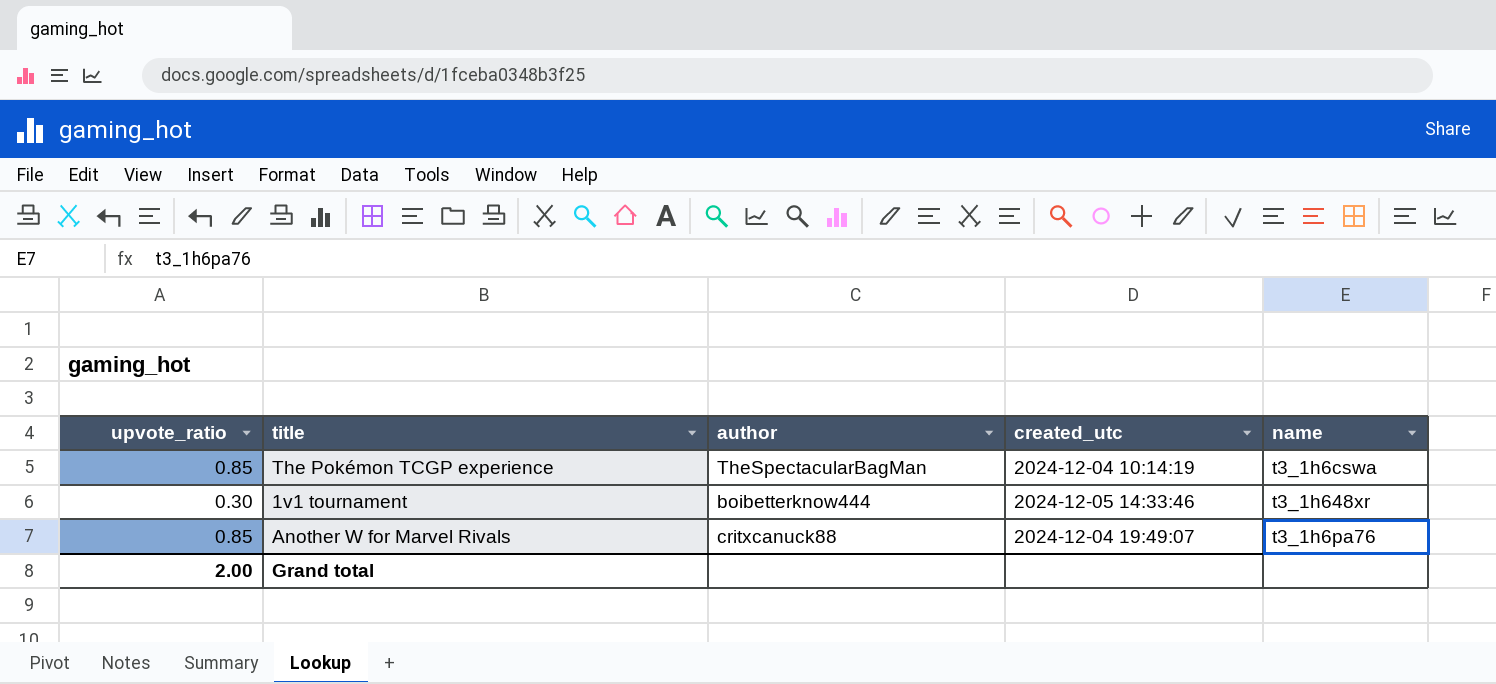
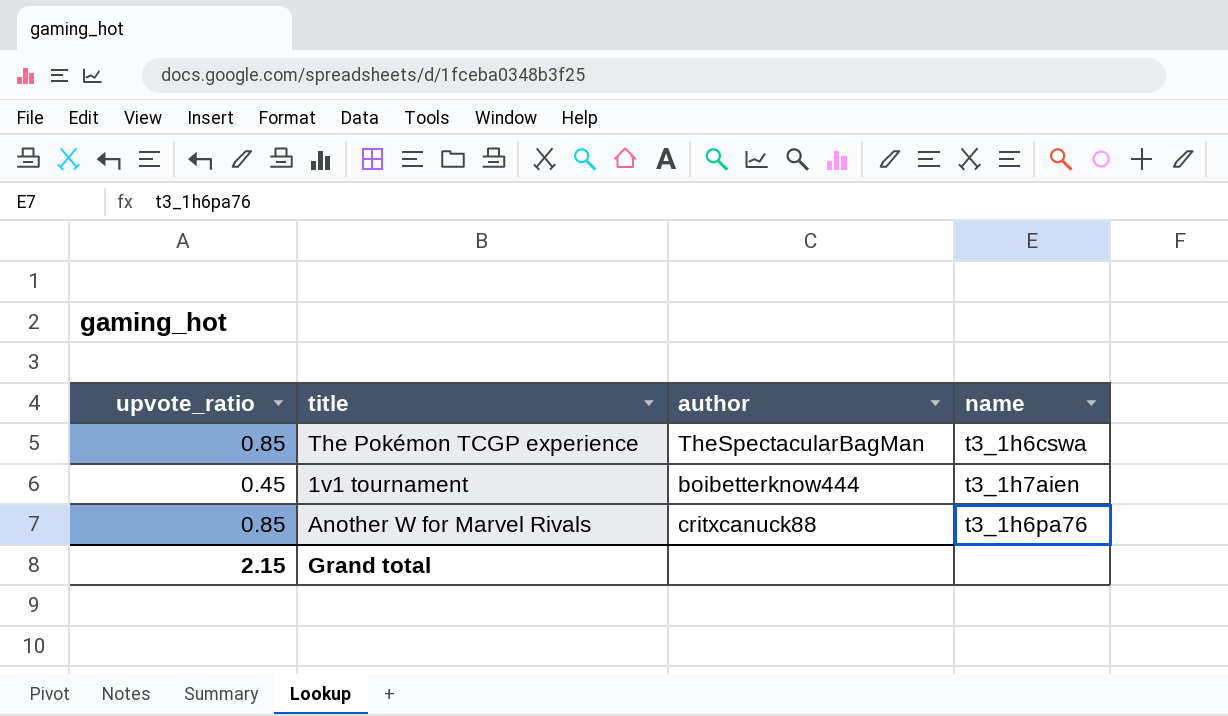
column created_utc | position: 4 -> none
1v1 tournament | upvote_ratio: 0.30 -> 0.45
1v1 tournament | name: t3_1h648xr -> t3_1h7aien
Grand total | upvote_ratio: 2.00 -> 2.15

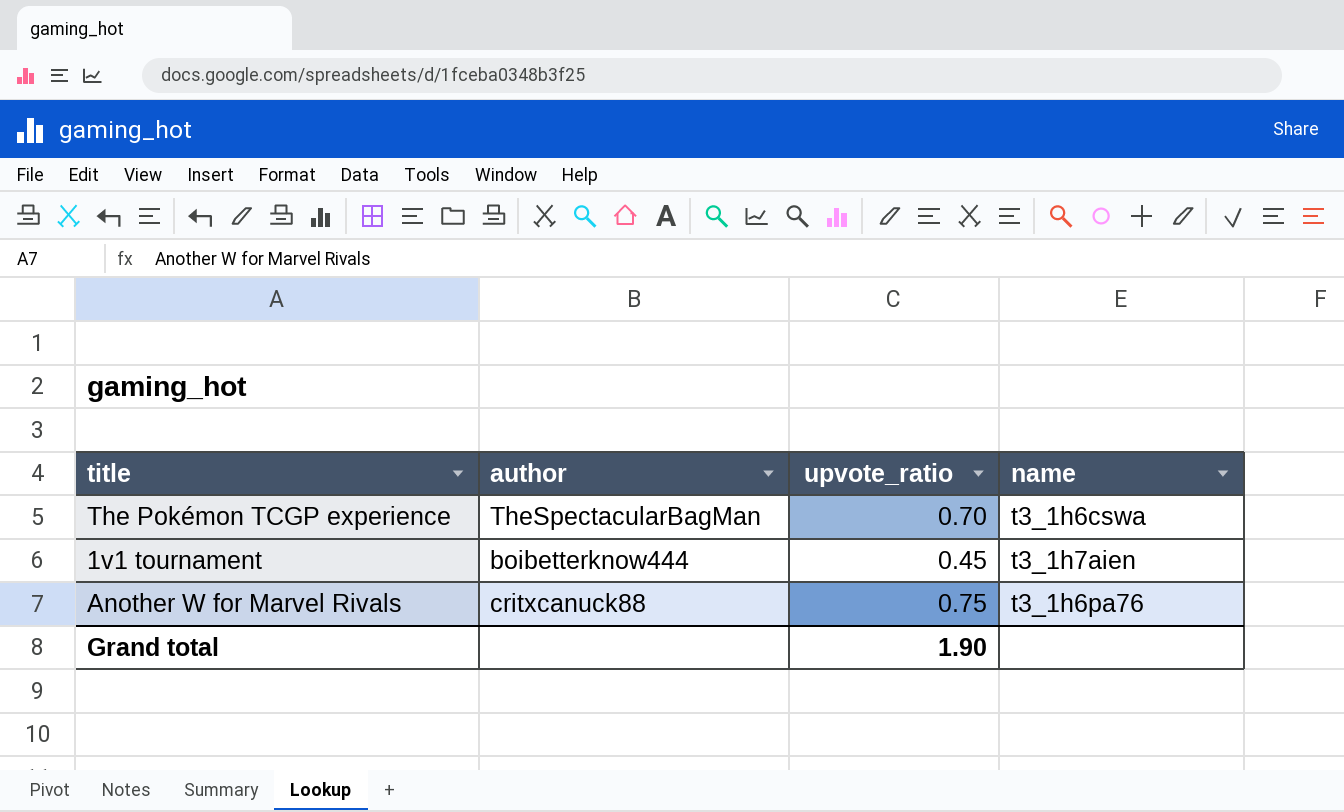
column upvote_ratio | position: 1 -> 3
The Pokémon TCGP experience | upvote_ratio: 0.85 -> 0.70
Another W for Marvel Rivals | upvote_ratio: 0.85 -> 0.75
Grand total | upvote_ratio: 2.15 -> 1.90

